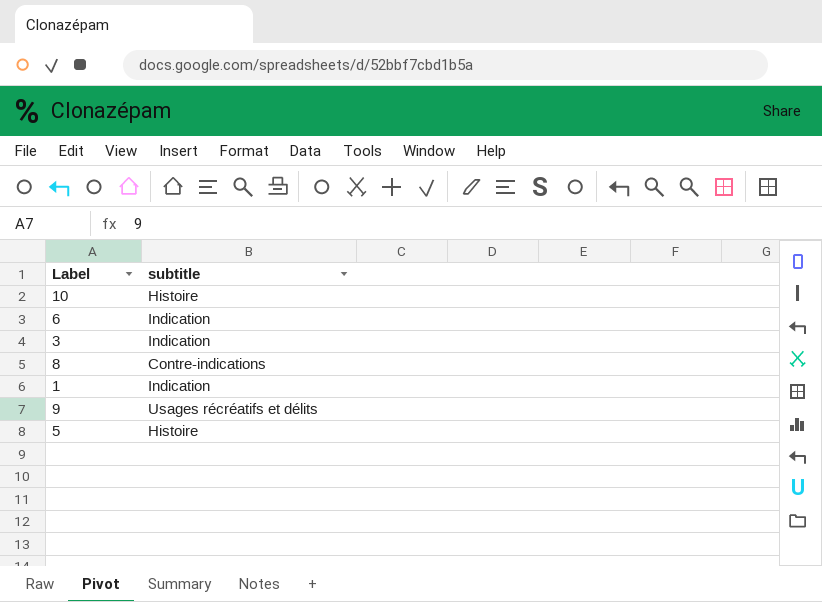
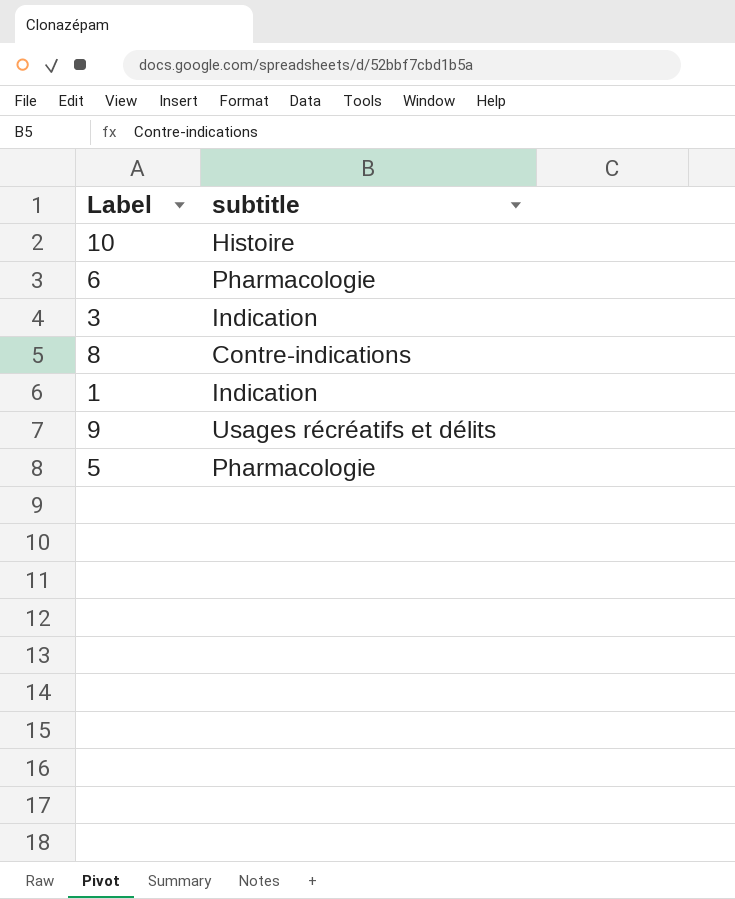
6 | subtitle: Indication -> Pharmacologie
5 | subtitle: Histoire -> Pharmacologie

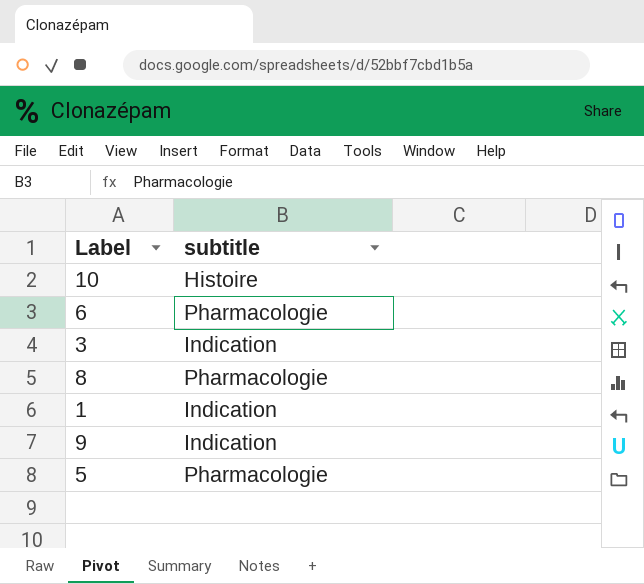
8 | subtitle: Contre-indications -> Pharmacologie
9 | subtitle: Usages récréatifs et délits -> Indication

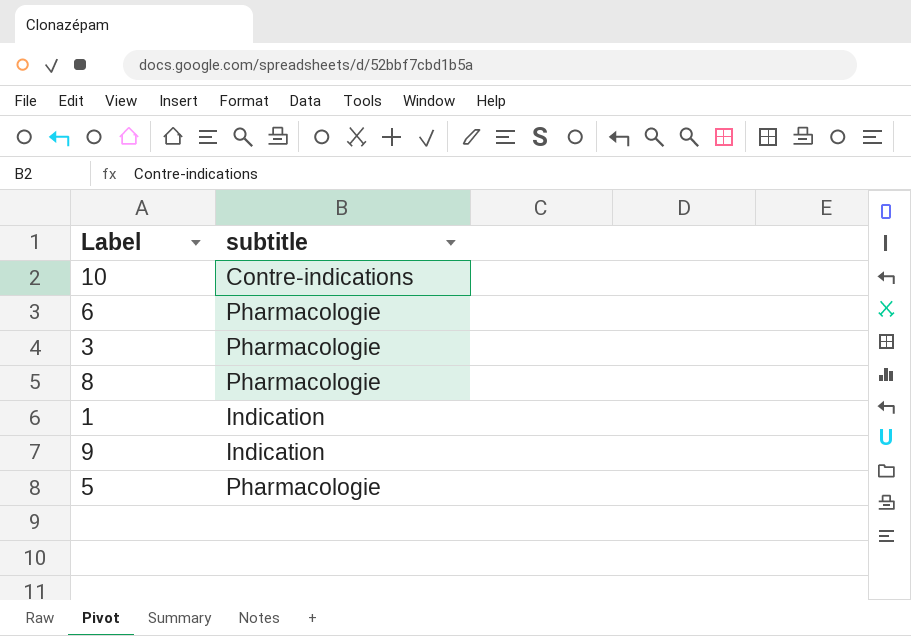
10 | subtitle: Histoire -> Contre-indications
3 | subtitle: Indication -> Pharmacologie

